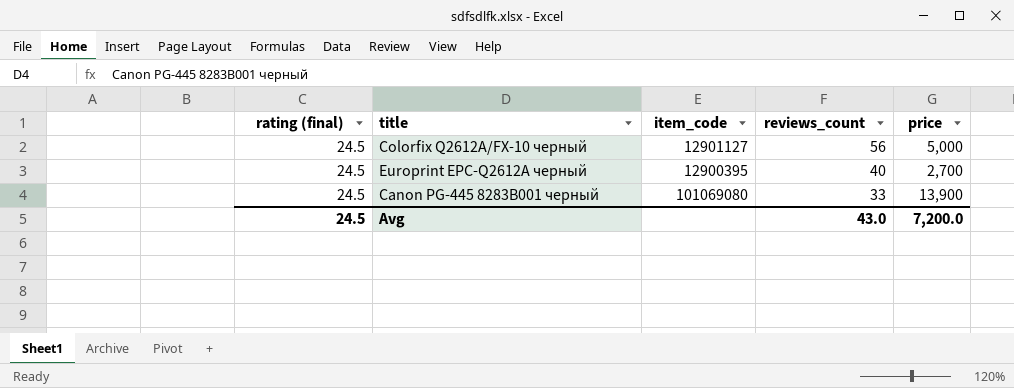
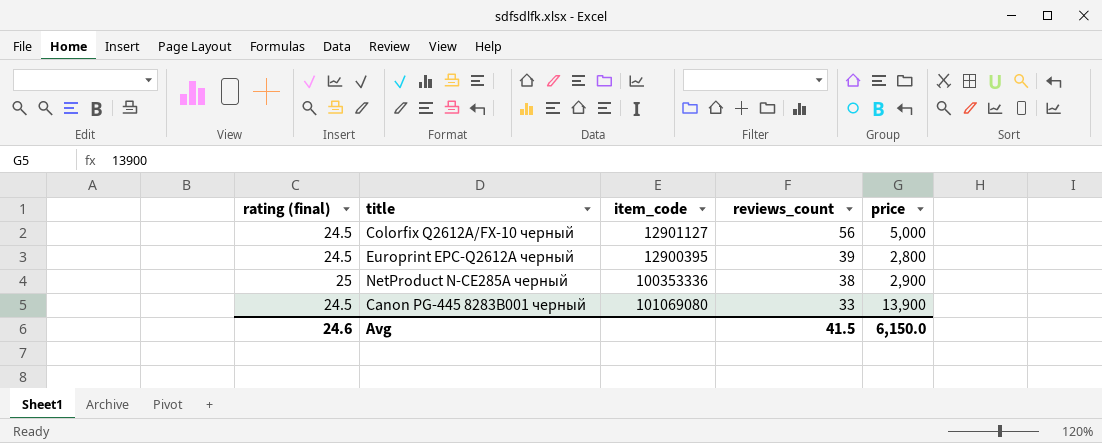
Europrint EPC-Q2612A черный | reviews_count: 40 -> 39
Europrint EPC-Q2612A черный | price: 2,700 -> 2,800
row NetProduct N-CE285A черный: none -> 25 | 100353336 | 38 | 2,900
Avg | rating (final): 24.5 -> 24.6
Avg | reviews_count: 43.0 -> 41.5
Avg | price: 7,200.0 -> 6,150.0

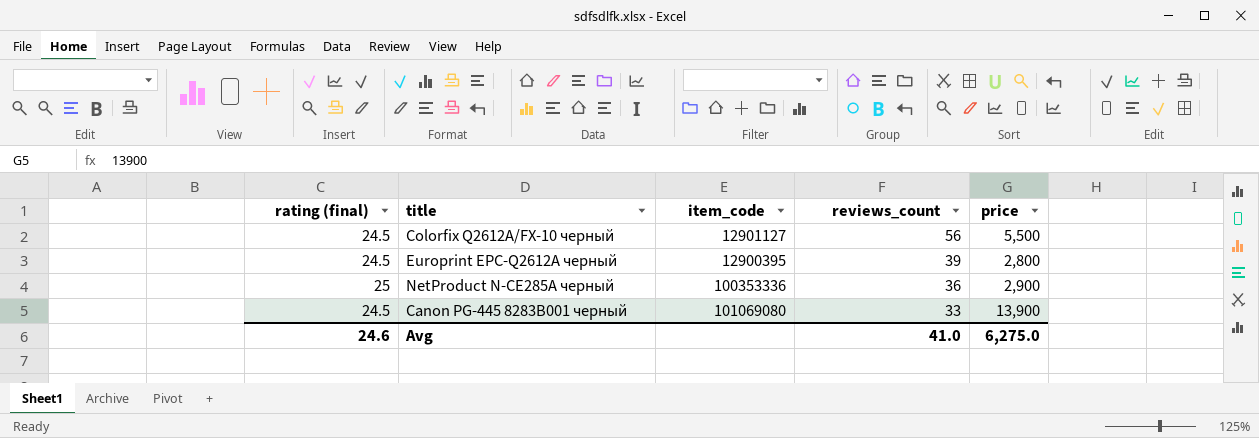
Colorfix Q2612A/FX-10 черный | price: 5,000 -> 5,500
NetProduct N-CE285A черный | reviews_count: 38 -> 36
Avg | reviews_count: 41.5 -> 41.0
Avg | price: 6,150.0 -> 6,275.0

